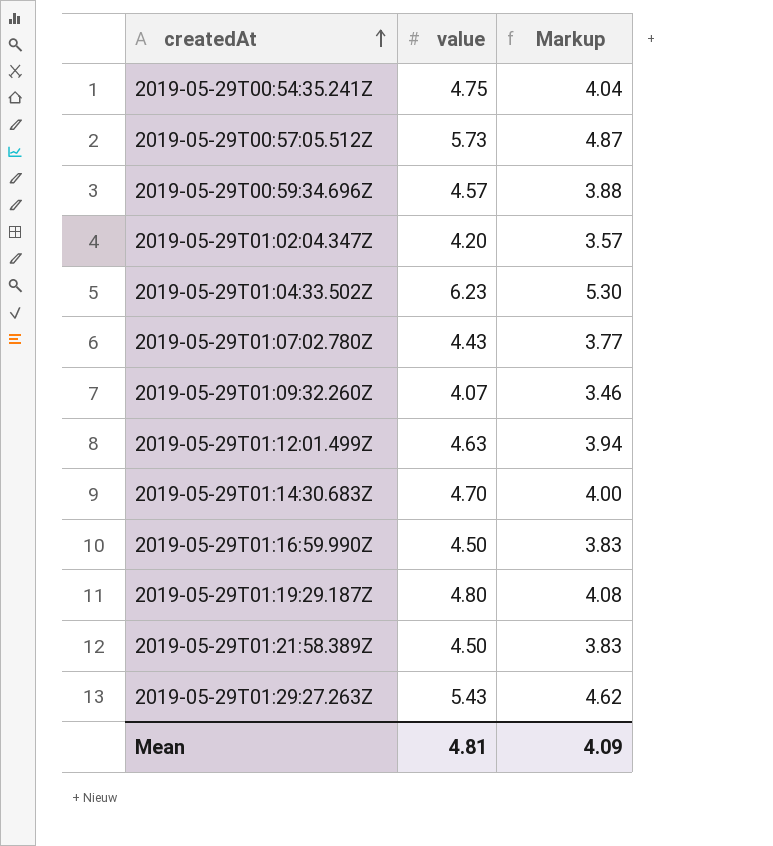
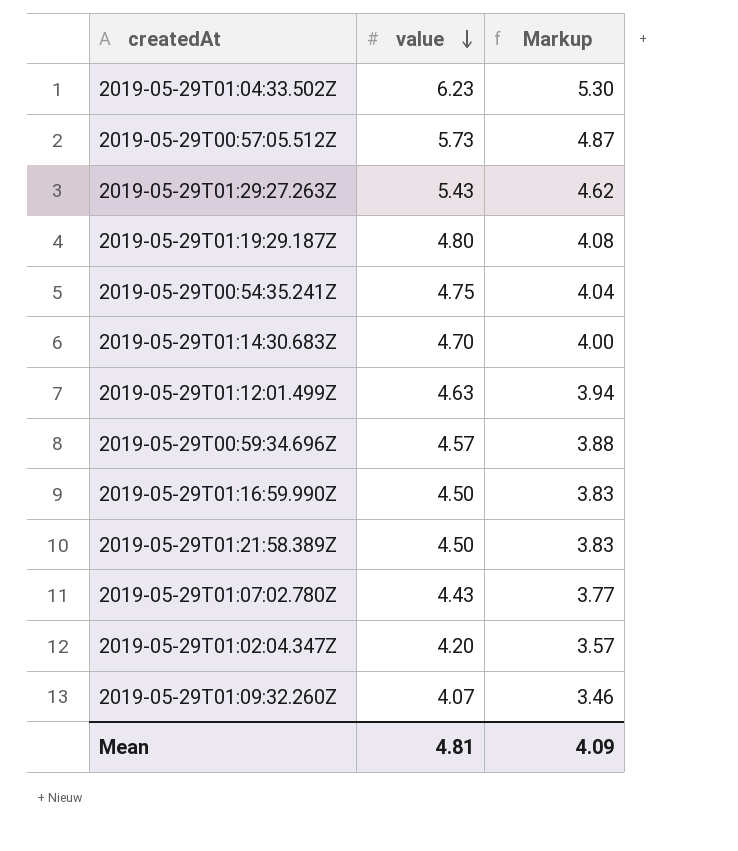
row order: createdAt ascending -> value descending

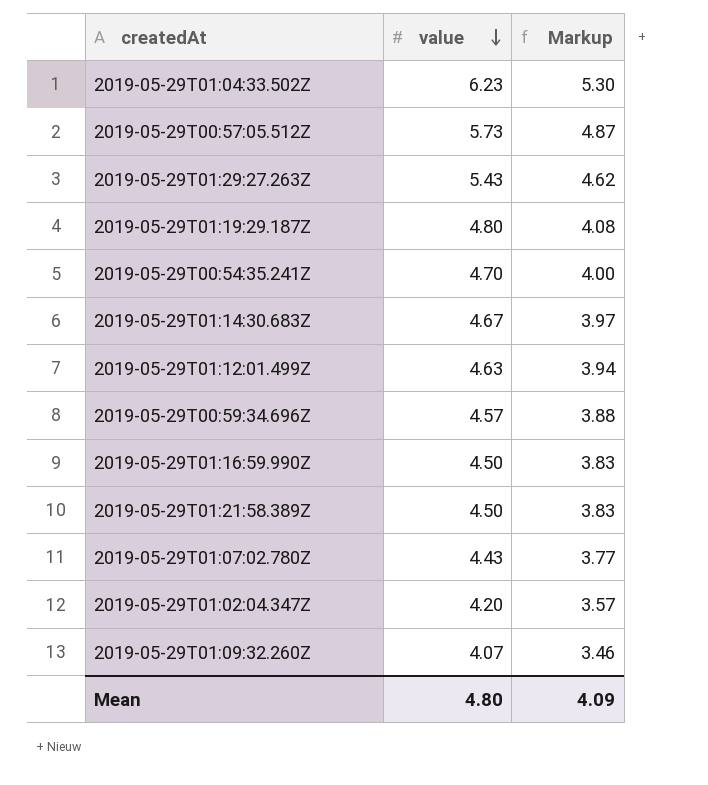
2019-05-29T00:54:35.241Z | value: 4.75 -> 4.70
2019-05-29T00:54:35.241Z | Markup: 4.04 -> 4.00
2019-05-29T01:14:30.683Z | value: 4.70 -> 4.67
2019-05-29T01:14:30.683Z | Markup: 4.00 -> 3.97
Mean | value: 4.81 -> 4.80

